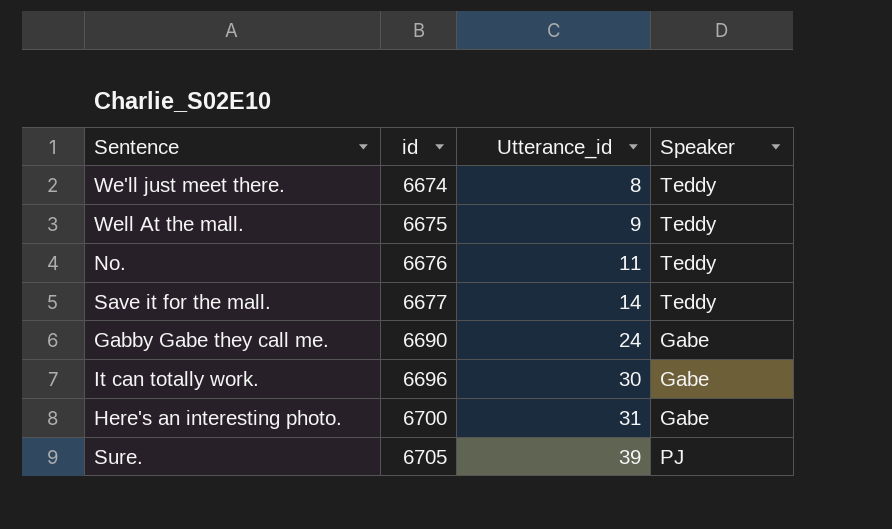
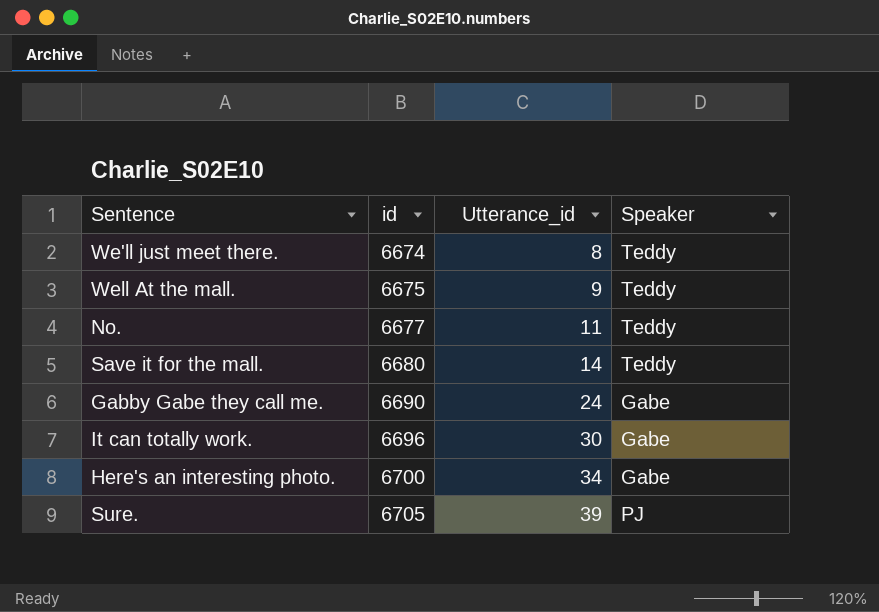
No. | id: 6676 -> 6677
Save it for the mall. | id: 6677 -> 6680
Here's an interesting photo. | Utterance_id: 31 -> 34

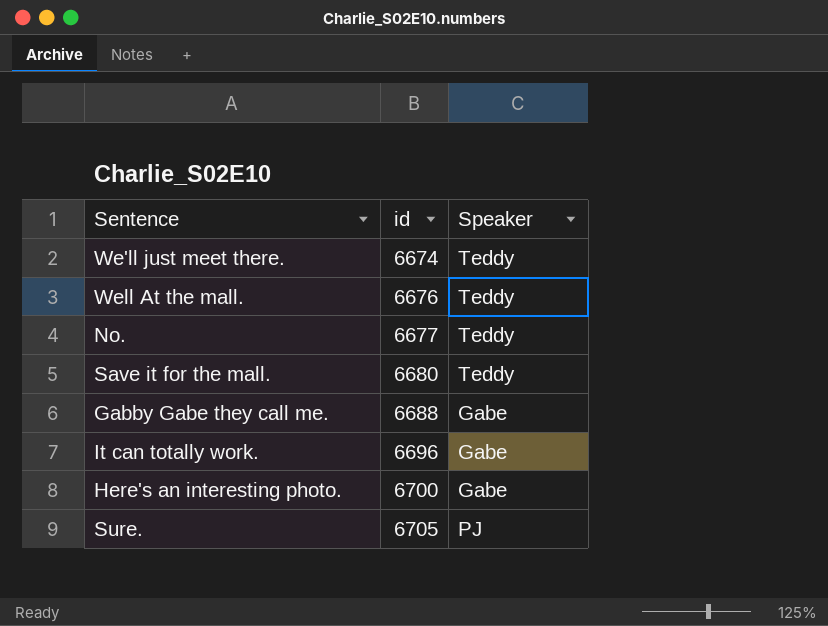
column Utterance_id | position: 3 -> none
Well At the mall. | id: 6675 -> 6676
Gabby Gabe they call me. | id: 6690 -> 6688

